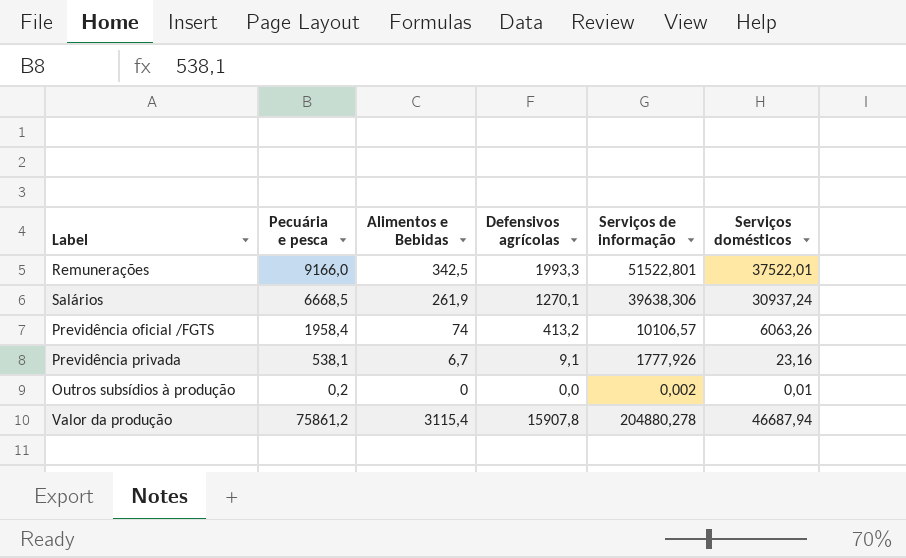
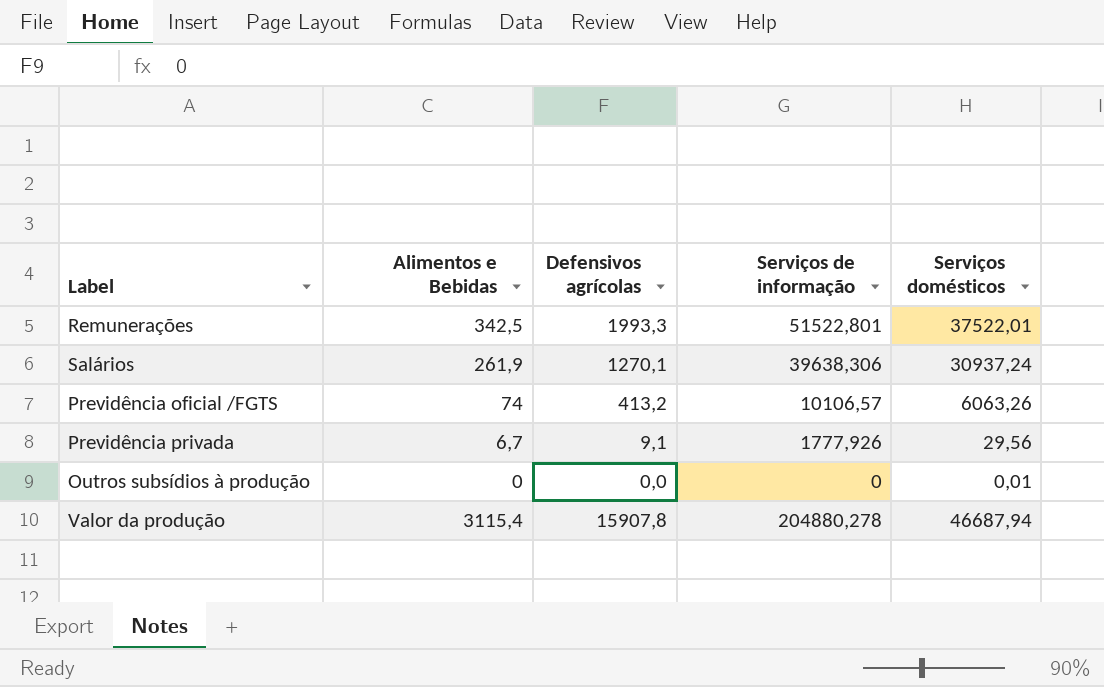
column Pecuária e pesca | position: 2 -> none
Previdência privada | Serviços domésticos: 23,16 -> 29,56
Outros subsídios à produção | Serviços de informação: 0,002 -> 0

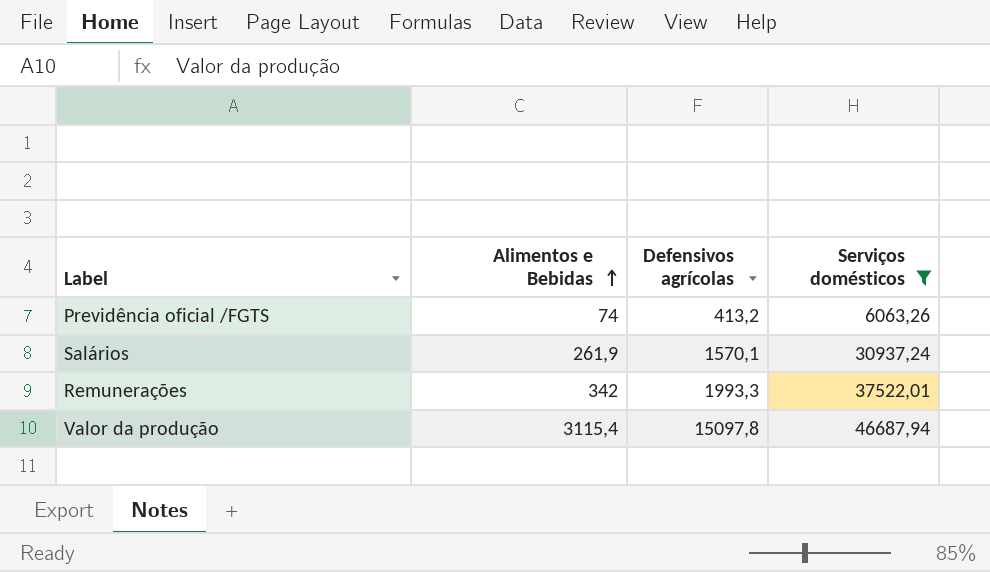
filter: none -> Serviços domésticos >= 6063,26
row order: none -> Alimentos e Bebidas ascending
column Serviços de informação | position: 4 -> none
Salários | Defensivos agrícolas: 1270,1 -> 1570,1
Remunerações | Alimentos e Bebidas: 342,5 -> 342
Valor da produção | Defensivos agrícolas: 15907,8 -> 15097,8

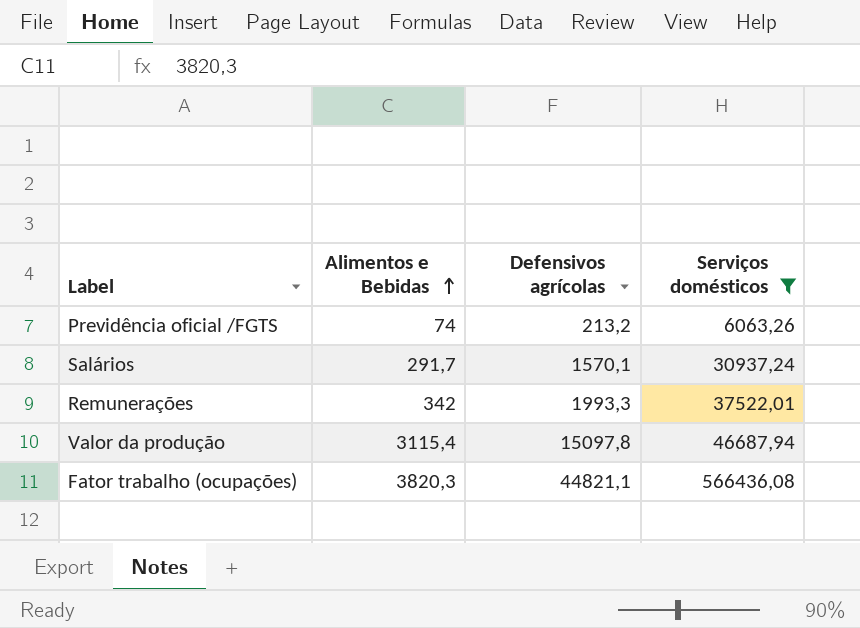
Previdência oficial /FGTS | Defensivos agrícolas: 413,2 -> 213,2
Salários | Alimentos e Bebidas: 261,9 -> 291,7
row Fator trabalho (ocupações): none -> 3820,3 | 44821,1 | 566436,08

